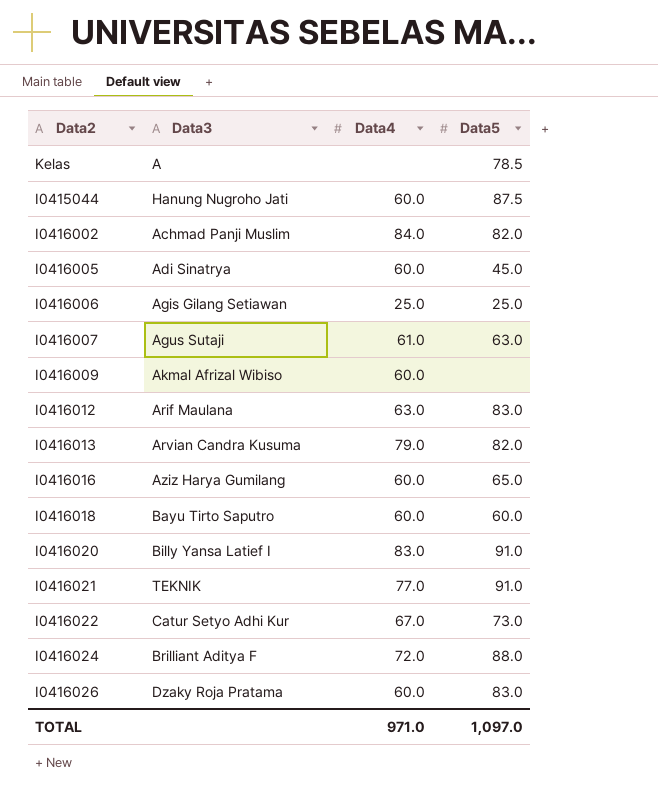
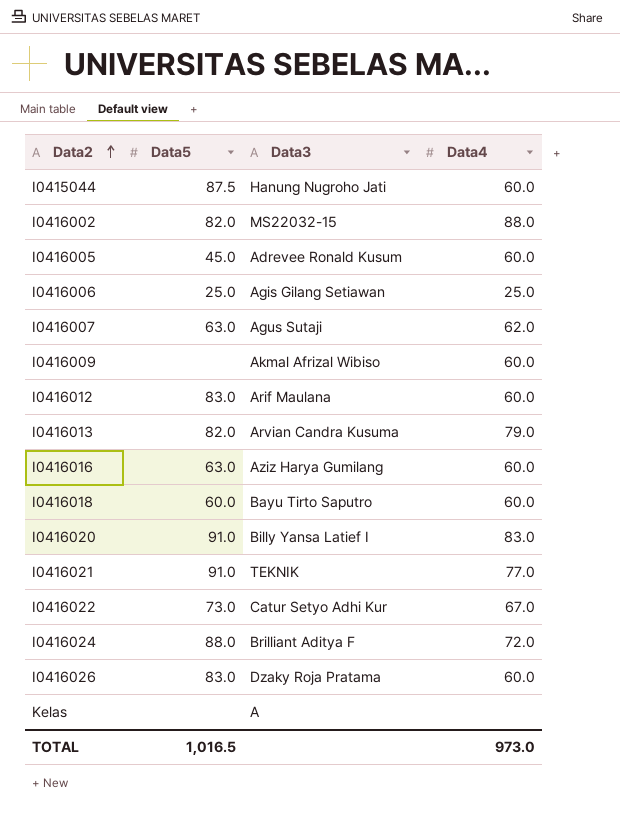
row order: none -> Data2 ascending
column Data5 | position: 4 -> 2
I0416002 | Data3: Achmad Panji Muslim -> MS22032-15
I0416002 | Data4: 84.0 -> 88.0
I0416005 | Data3: Adi Sinatrya -> Adrevee Ronald Kusum
I0416007 | Data4: 61.0 -> 62.0
I0416012 | Data4: 63.0 -> 60.0
I0416016 | Data5: 65.0 -> 63.0
Kelas | Data5: 78.5 -> none
TOTAL | Data5: 1,097.0 -> 1,016.5
TOTAL | Data4: 971.0 -> 973.0

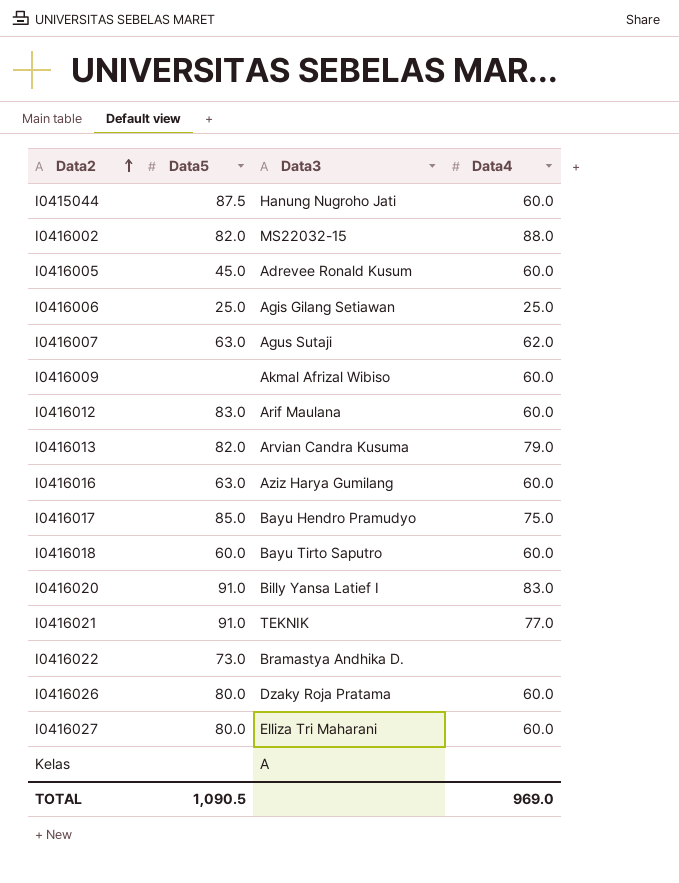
row I0416024: 88.0 | Brilliant Aditya F | 72.0 -> none
row I0416017: none -> 85.0 | Bayu Hendro Pramudyo | 75.0
I0416022 | Data3: Catur Setyo Adhi Kur -> Bramastya Andhika D.
I0416022 | Data4: 67.0 -> none
I0416026 | Data5: 83.0 -> 80.0
row I0416027: none -> 80.0 | Elliza Tri Maharani | 60.0
TOTAL | Data5: 1,016.5 -> 1,090.5
TOTAL | Data4: 973.0 -> 969.0

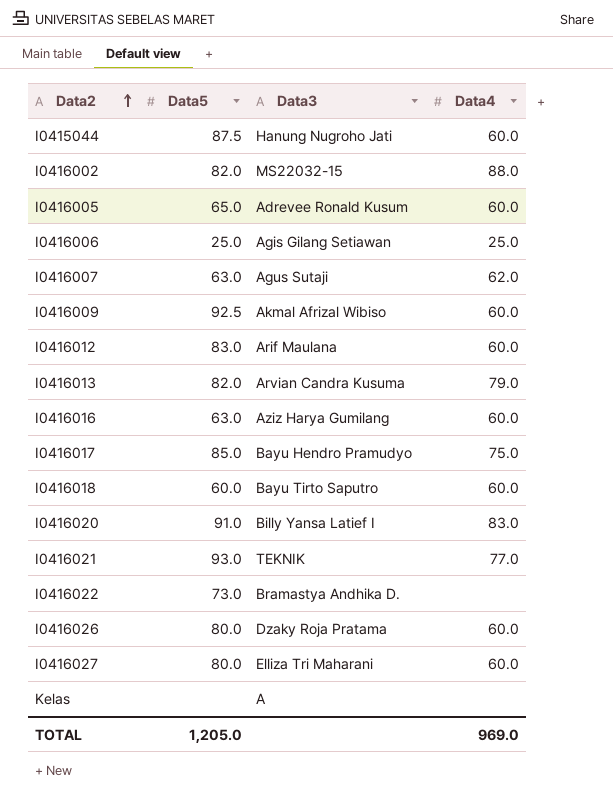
I0416005 | Data5: 45.0 -> 65.0
I0416009 | Data5: none -> 92.5
I0416021 | Data5: 91.0 -> 93.0
TOTAL | Data5: 1,090.5 -> 1,205.0

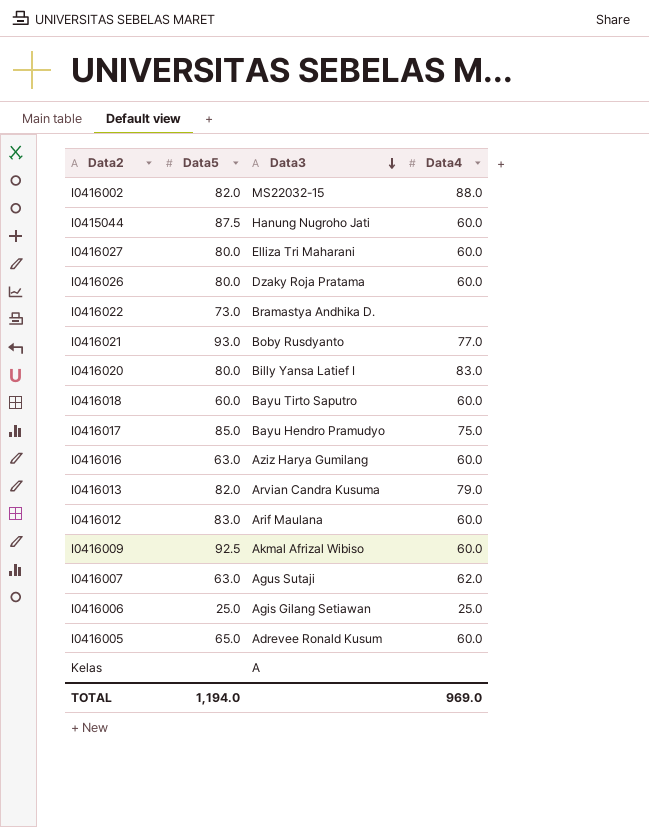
row order: Data2 ascending -> Data3 descending
I0416021 | Data3: TEKNIK -> Boby Rusdyanto
I0416020 | Data5: 91.0 -> 80.0
TOTAL | Data5: 1,205.0 -> 1,194.0

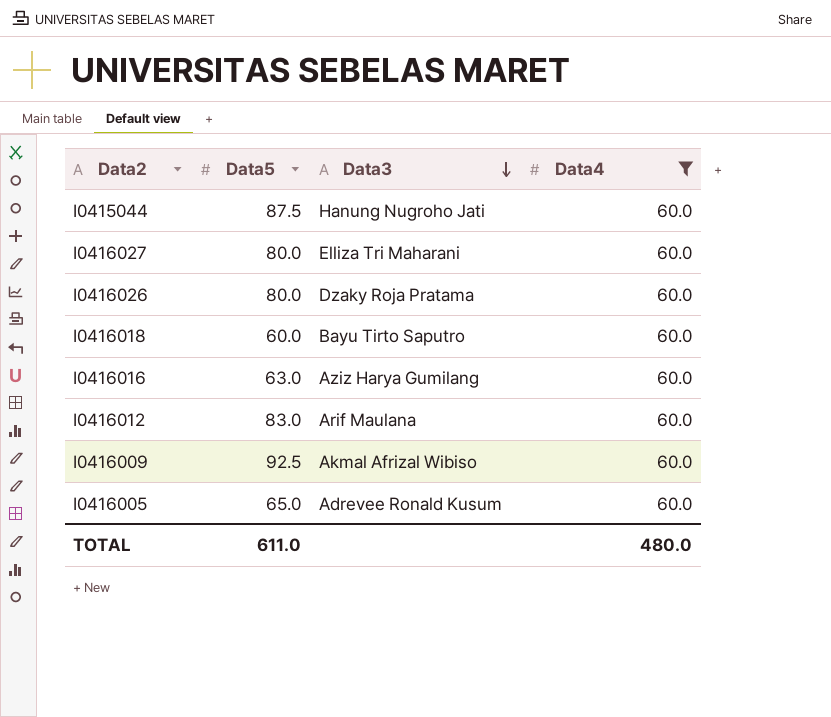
filter: none -> Data4 = 60.0
TOTAL | Data5: 1,194.0 -> 611.0
TOTAL | Data4: 969.0 -> 480.0

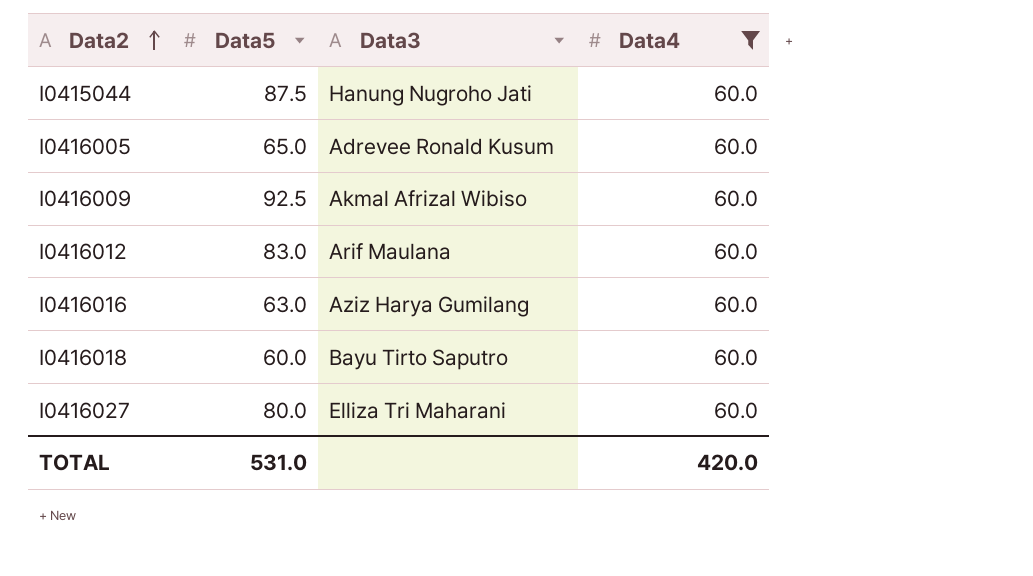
row order: Data3 descending -> Data2 ascending
row I0416026: 80.0 | Dzaky Roja Pratama | 60.0 -> none
TOTAL | Data5: 611.0 -> 531.0
TOTAL | Data4: 480.0 -> 420.0

